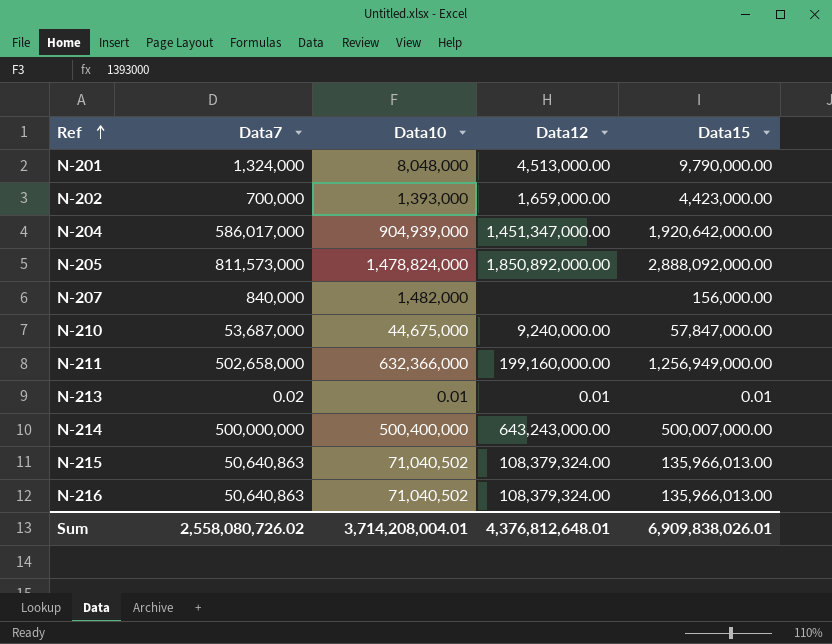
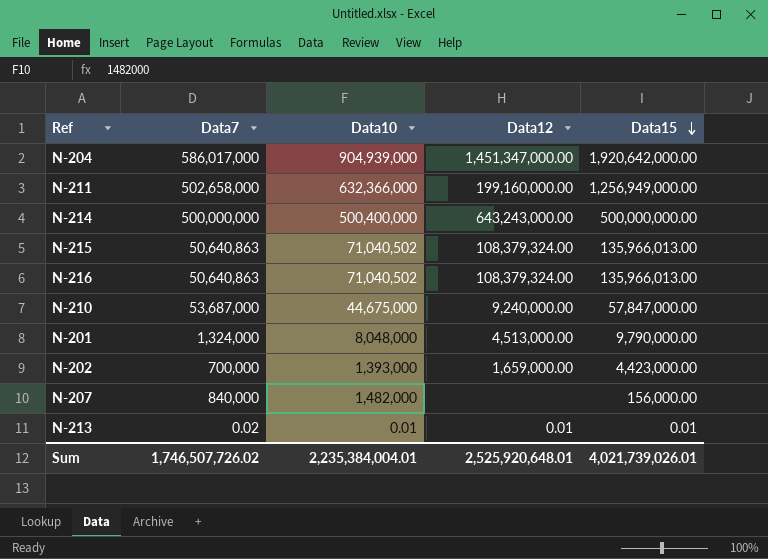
row order: Ref ascending -> Data15 descending
row N-205: 811,573,000 | 1,478,824,000 | 1,850,892,000.00 | 2,888,092,000.00 -> none
N-214 | Data15: 500,007,000.00 -> 500,000,000.00
Sum | Data7: 2,558,080,726.02 -> 1,746,507,726.02
Sum | Data10: 3,714,208,004.01 -> 2,235,384,004.01
Sum | Data12: 4,376,812,648.01 -> 2,525,920,648.01
Sum | Data15: 6,909,838,026.01 -> 4,021,739,026.01

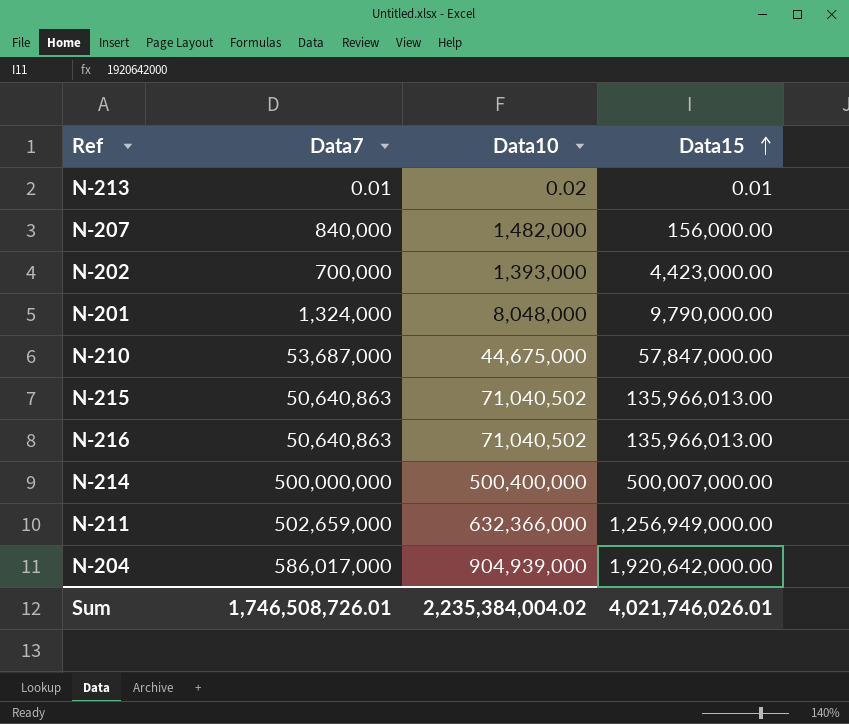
row order: Data15 descending -> Data15 ascending
column Data12 | position: 4 -> none
N-213 | Data7: 0.02 -> 0.01
N-213 | Data10: 0.01 -> 0.02
N-214 | Data15: 500,000,000.00 -> 500,007,000.00
N-211 | Data7: 502,658,000 -> 502,659,000
Sum | Data7: 1,746,507,726.02 -> 1,746,508,726.01
Sum | Data10: 2,235,384,004.01 -> 2,235,384,004.02
Sum | Data15: 4,021,739,026.01 -> 4,021,746,026.01

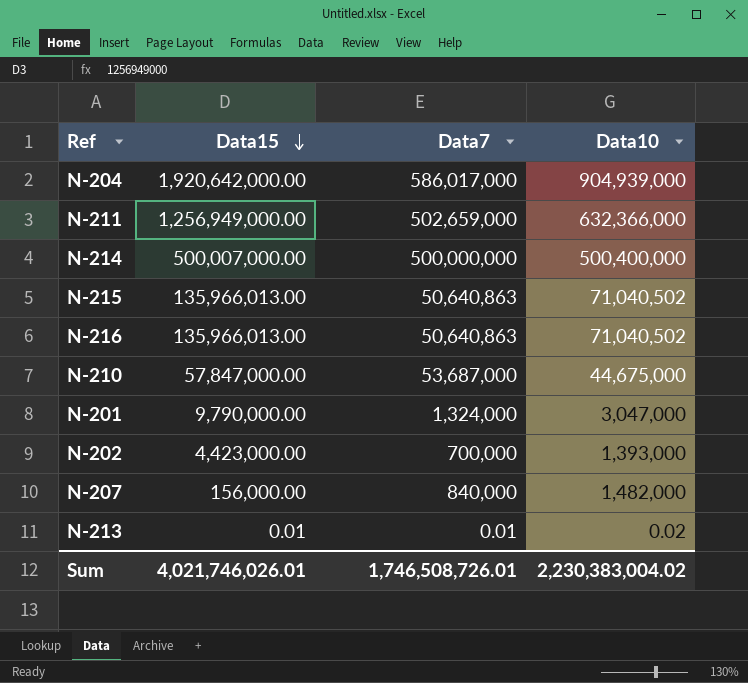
row order: Data15 ascending -> Data15 descending
column Data15 | position: 4 -> 2
N-201 | Data10: 8,048,000 -> 3,047,000
Sum | Data10: 2,235,384,004.02 -> 2,230,383,004.02

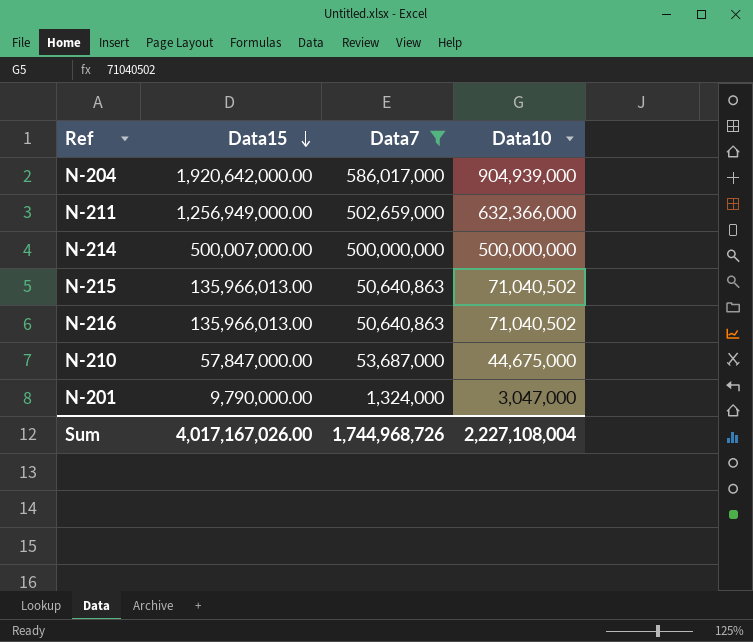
filter: none -> Data7 >= 1,324,000
N-214 | Data10: 500,400,000 -> 500,000,000
Sum | Data15: 4,021,746,026.01 -> 4,017,167,026.00
Sum | Data7: 1,746,508,726.01 -> 1,744,968,726
Sum | Data10: 2,230,383,004.02 -> 2,227,108,004

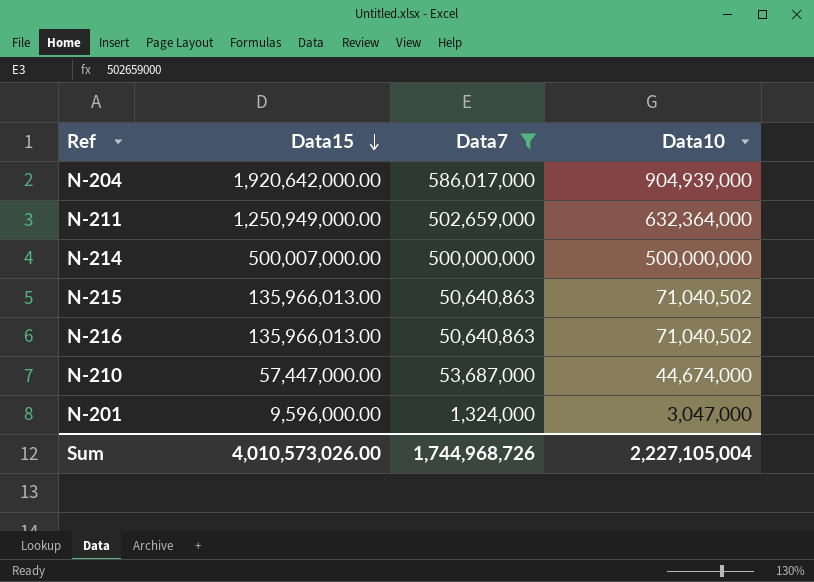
N-211 | Data15: 1,256,949,000.00 -> 1,250,949,000.00
N-211 | Data10: 632,366,000 -> 632,364,000
N-210 | Data15: 57,847,000.00 -> 57,447,000.00
N-210 | Data10: 44,675,000 -> 44,674,000
N-201 | Data15: 9,790,000.00 -> 9,596,000.00
Sum | Data15: 4,017,167,026.00 -> 4,010,573,026.00
Sum | Data10: 2,227,108,004 -> 2,227,105,004

